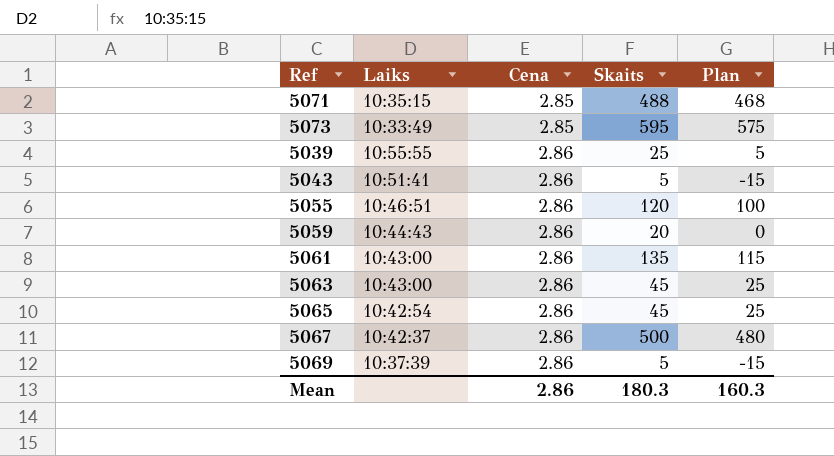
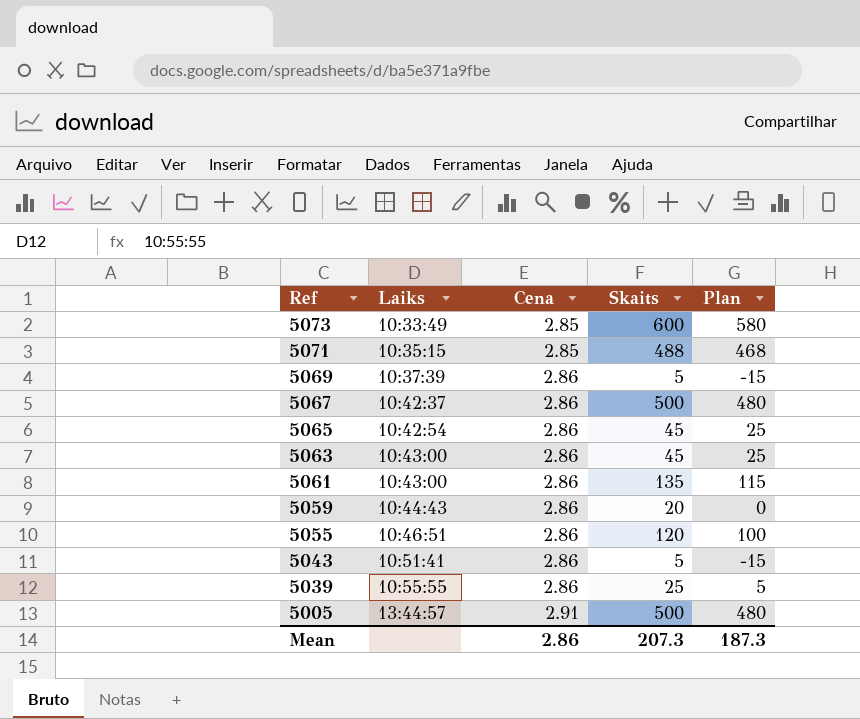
row order: Cena ascending -> Ref descending
5073 | Skaits: 595 -> 600
5073 | Plan: 575 -> 580
row 5005: none -> 13:44:57 | 2.91 | 500 | 480
Mean | Skaits: 180.3 -> 207.3
Mean | Plan: 160.3 -> 187.3

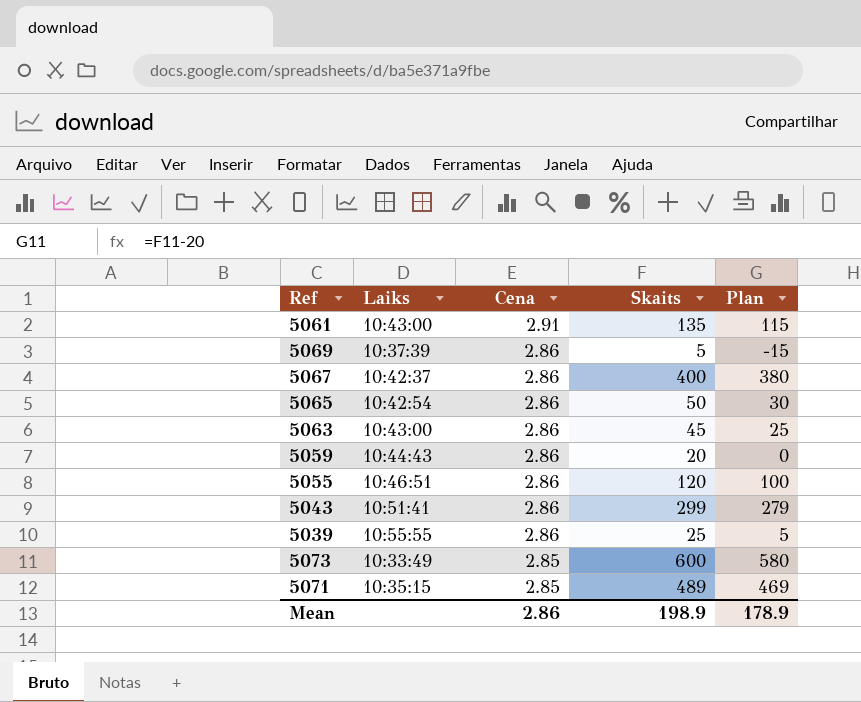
row order: Ref descending -> Cena descending
row 5005: 13:44:57 | 2.91 | 500 | 480 -> none
5061 | Cena: 2.86 -> 2.91
5067 | Skaits: 500 -> 400
5067 | Plan: 480 -> 380
5065 | Skaits: 45 -> 50
5065 | Plan: 25 -> 30
5043 | Skaits: 5 -> 299
5043 | Plan: -15 -> 279
5071 | Skaits: 488 -> 489
5071 | Plan: 468 -> 469
Mean | Skaits: 207.3 -> 198.9
Mean | Plan: 187.3 -> 178.9

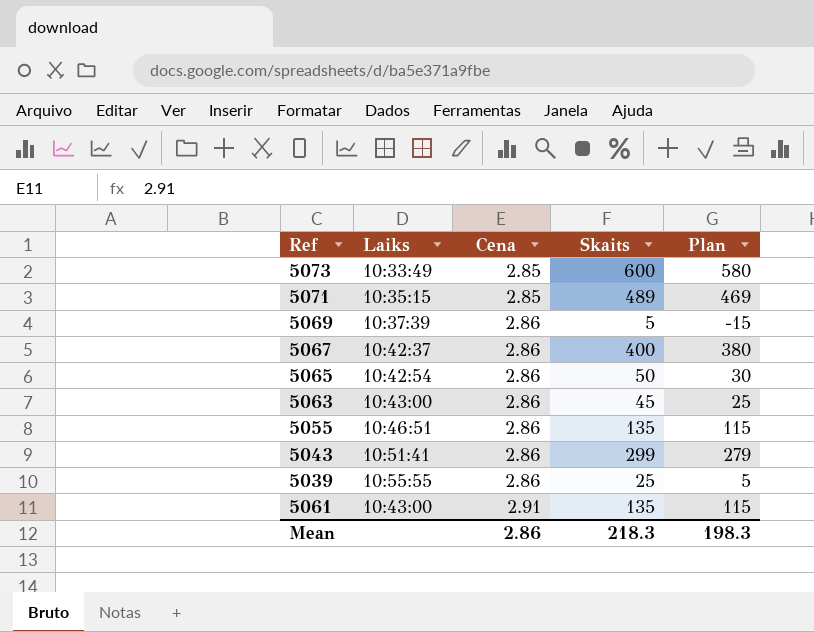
row order: Cena descending -> Cena ascending
row 5059: 10:44:43 | 2.86 | 20 | 0 -> none
5055 | Skaits: 120 -> 135
5055 | Plan: 100 -> 115
Mean | Skaits: 198.9 -> 218.3
Mean | Plan: 178.9 -> 198.3

